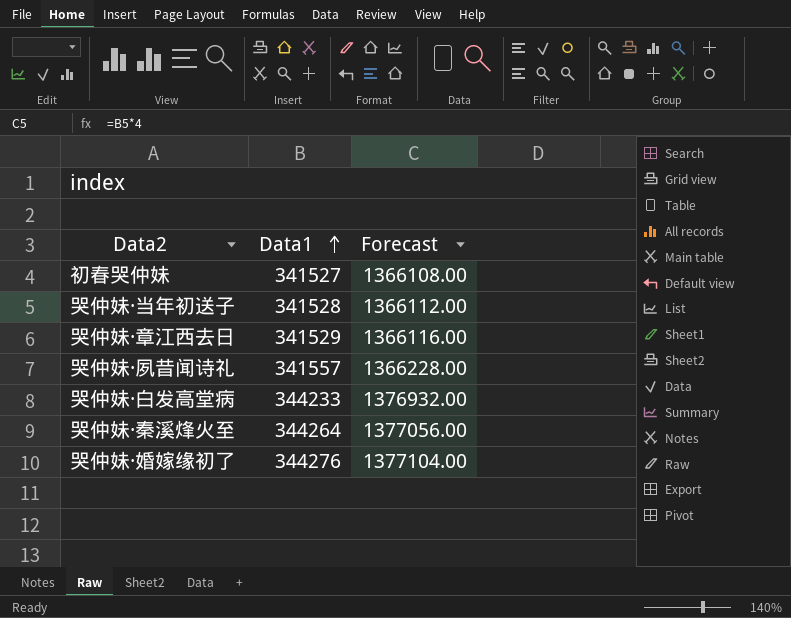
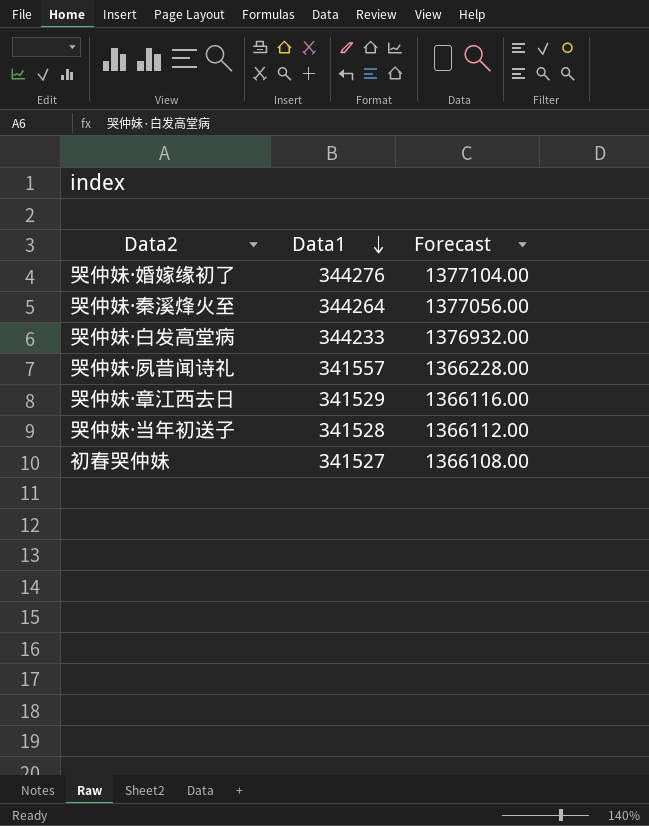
row order: Data1 ascending -> Data1 descending

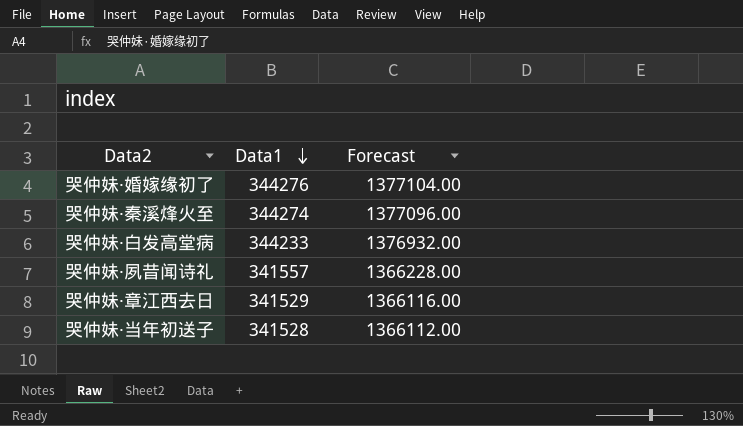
row 初春哭仲妹: 341527 | 1366108.00 -> none
哭仲妹·秦溪烽火至 | Data1: 344264 -> 344274
哭仲妹·秦溪烽火至 | Forecast: 1377056.00 -> 1377096.00

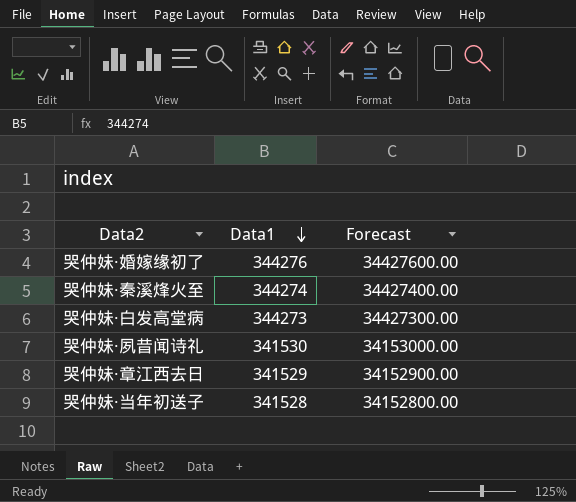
column Forecast | formula: [Data1] * 4 -> [Data1] * 100
哭仲妹·白发高堂病 | Data1: 344233 -> 344273
哭仲妹·夙昔闻诗礼 | Data1: 341557 -> 341530

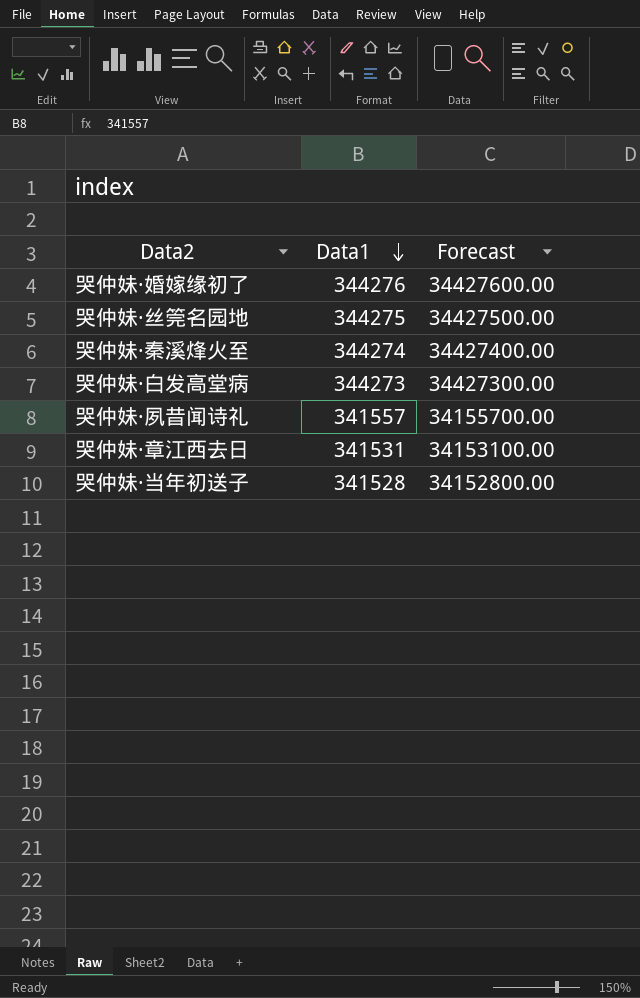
row 哭仲妹·丝筦名园地: none -> 344275 | 34427500.00
哭仲妹·夙昔闻诗礼 | Data1: 341530 -> 341557
哭仲妹·夙昔闻诗礼 | Forecast: 34153000.00 -> 34155700.00
哭仲妹·章江西去日 | Data1: 341529 -> 341531
哭仲妹·章江西去日 | Forecast: 34152900.00 -> 34153100.00

